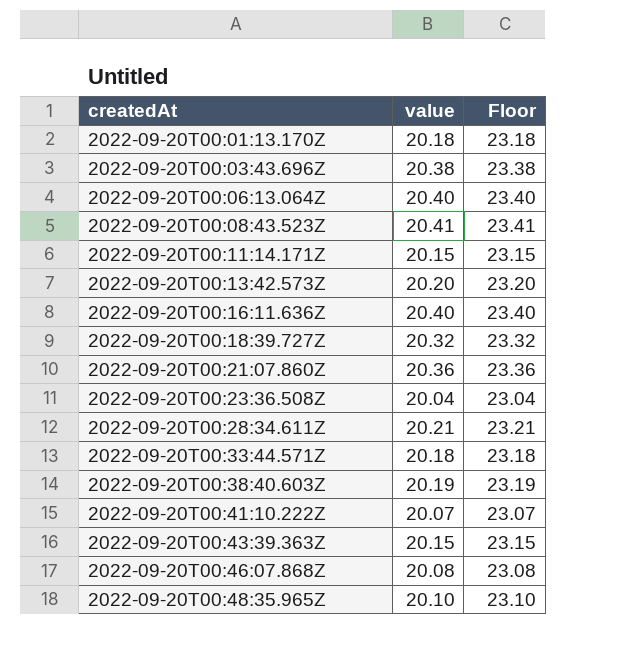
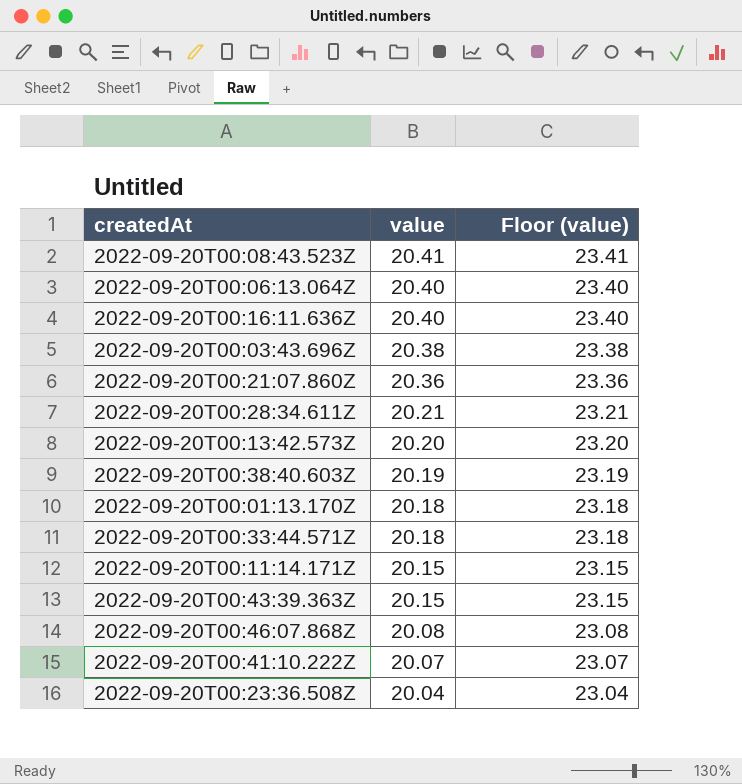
row order: createdAt ascending -> value descending
column name: Floor -> Floor (value)
row 2022-09-20T00:18:39.727Z: 20.32 | 23.32 -> none
row 2022-09-20T00:48:35.965Z: 20.10 | 23.10 -> none

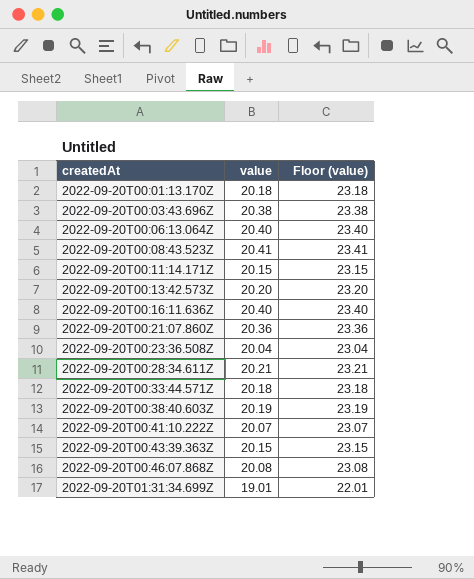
row order: value descending -> createdAt ascending
row 2022-09-20T01:31:34.699Z: none -> 19.01 | 22.01

